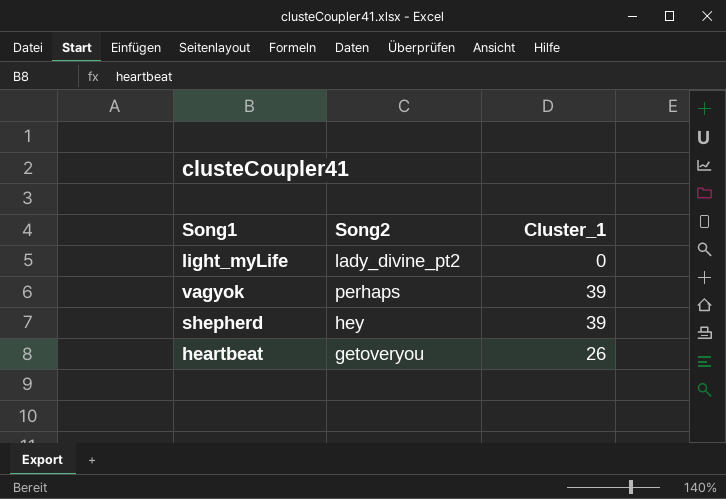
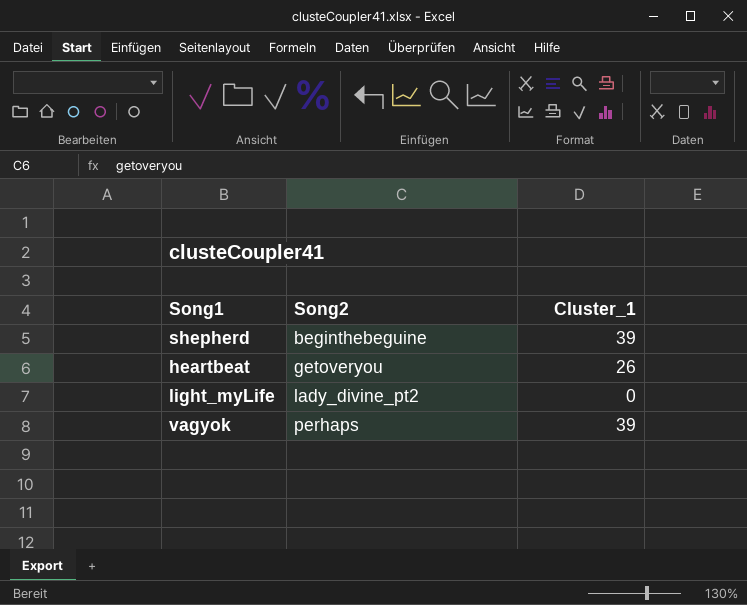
row order: none -> Song2 ascending
shepherd | Song2: hey -> beginthebeguine

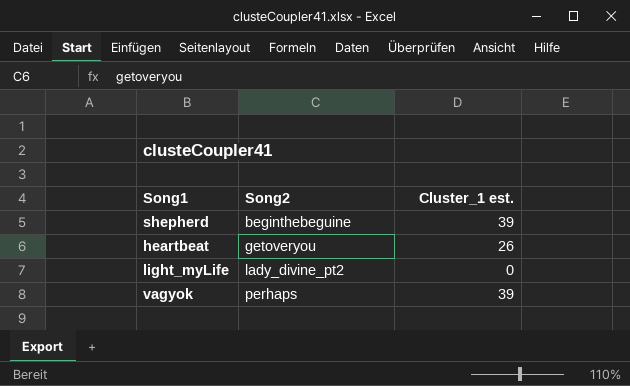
column name: Cluster_1 -> Cluster_1 est.

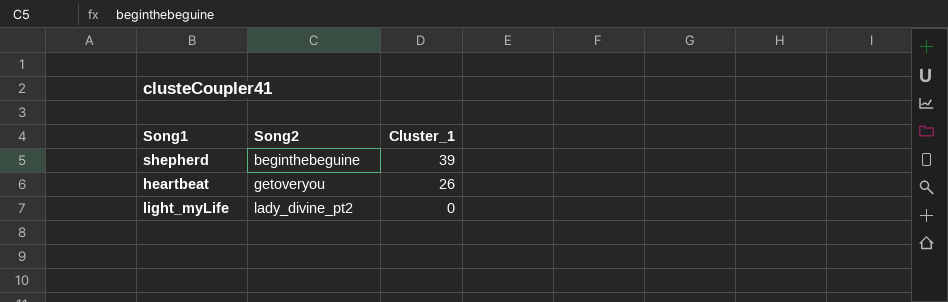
column name: Cluster_1 est. -> Cluster_1
row vagyok: perhaps | 39 -> none

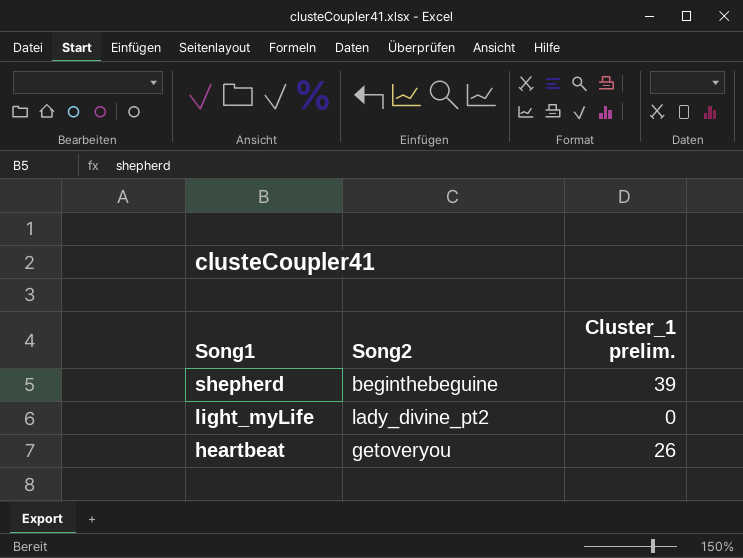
row order: Song2 ascending -> Song1 descending
column name: Cluster_1 -> Cluster_1 prelim.

